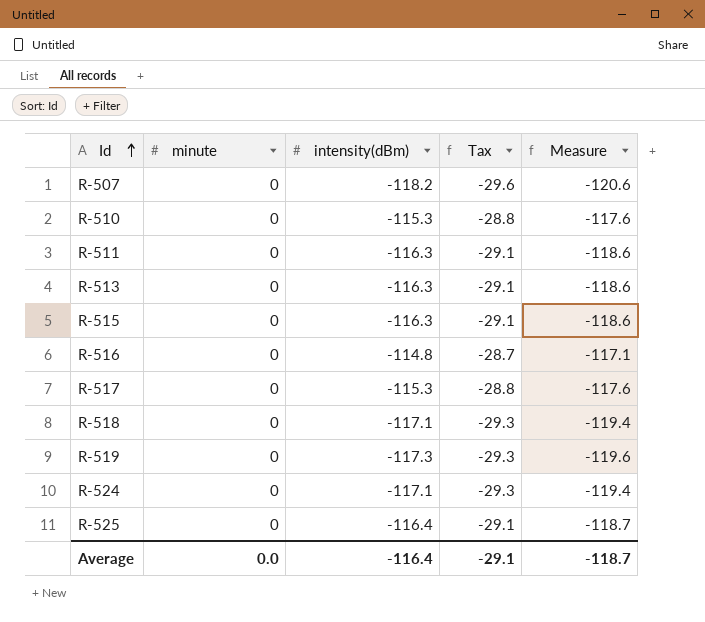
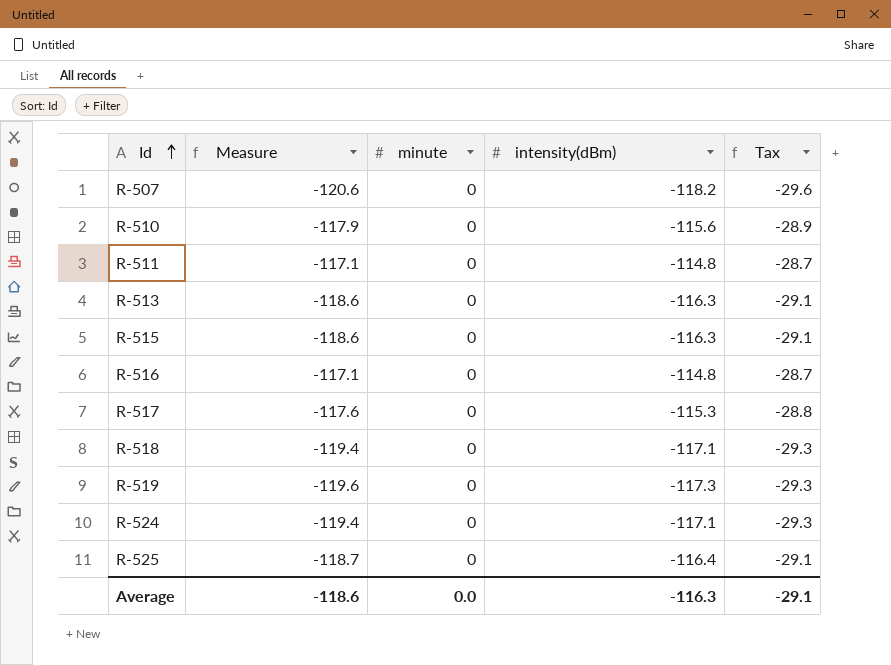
column Measure | position: 5 -> 2
R-510 | Measure: -117.6 -> -117.9
R-510 | intensity(dBm): -115.3 -> -115.6
R-510 | Tax: -28.8 -> -28.9
R-511 | Measure: -118.6 -> -117.1
R-511 | intensity(dBm): -116.3 -> -114.8
R-511 | Tax: -29.1 -> -28.7
Average | Measure: -118.7 -> -118.6
Average | intensity(dBm): -116.4 -> -116.3

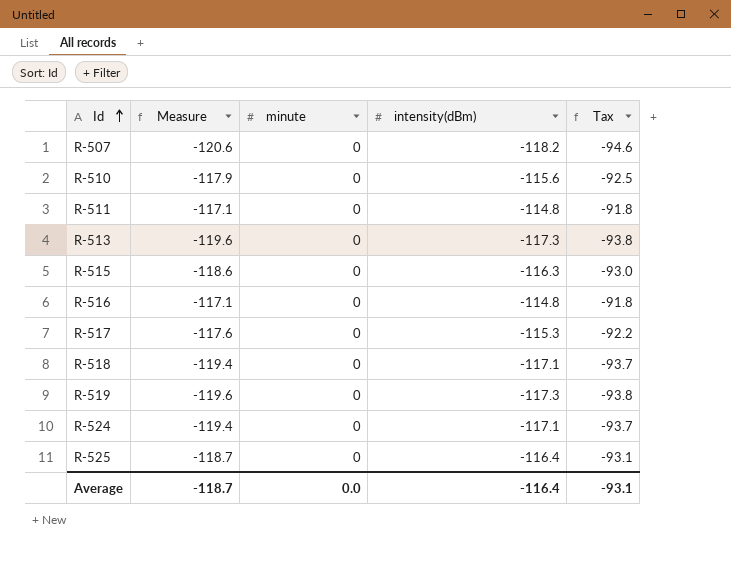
column Tax | formula: [intensity(dBm)] * 0.25 -> [intensity(dBm)] * 0.8
R-513 | Measure: -118.6 -> -119.6
R-513 | intensity(dBm): -116.3 -> -117.3
Average | Measure: -118.6 -> -118.7
Average | intensity(dBm): -116.3 -> -116.4
Average | Tax: -29.1 -> -93.1

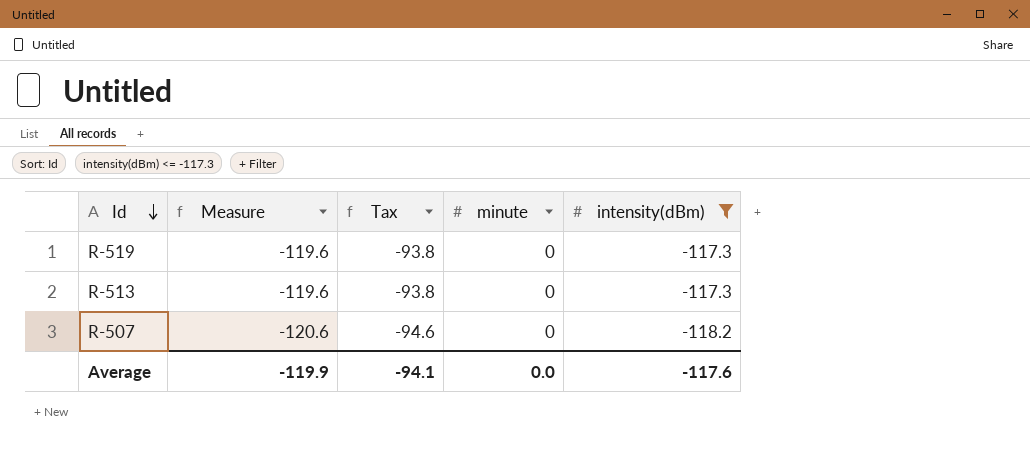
filter: none -> intensity(dBm) <= -117.3
row order: Id ascending -> Id descending
column Tax | position: 5 -> 3
Average | Measure: -118.7 -> -119.9
Average | Tax: -93.1 -> -94.1
Average | intensity(dBm): -116.4 -> -117.6

